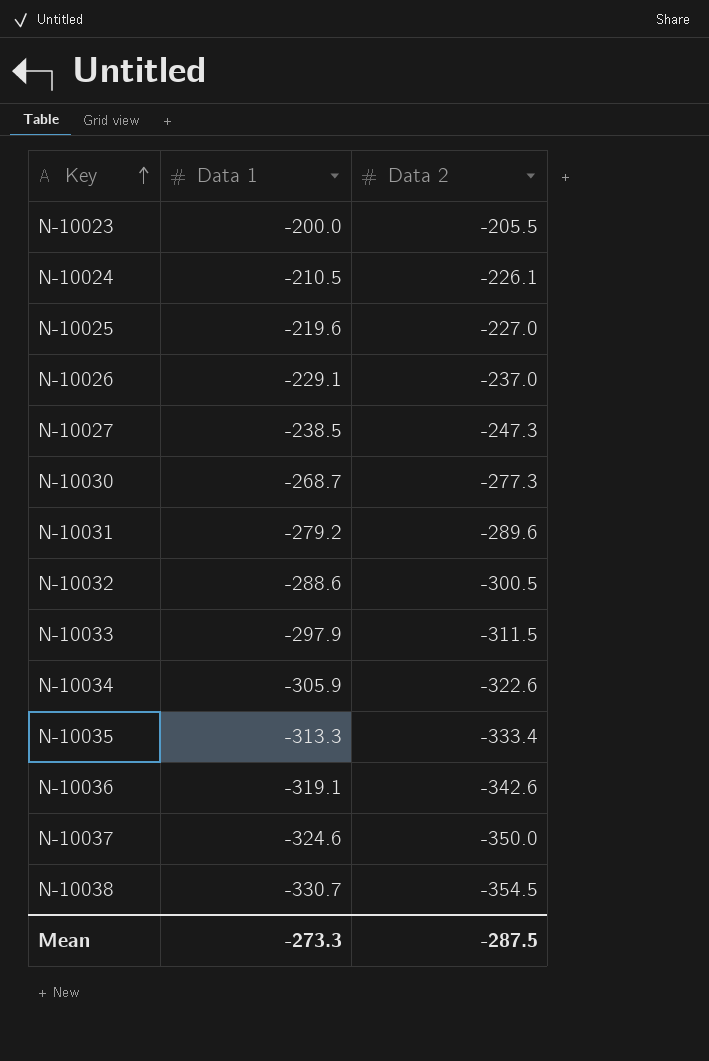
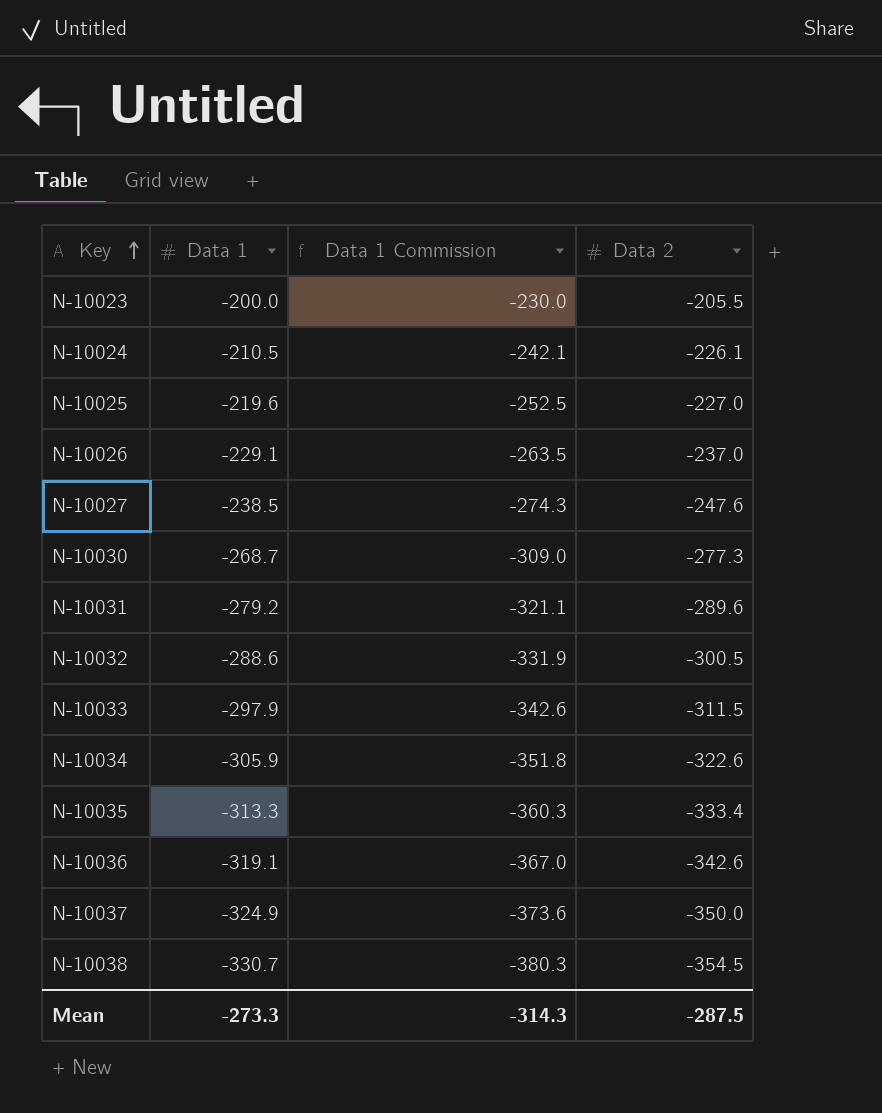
column Data 1 Commission | formula: none -> [Data 1] * 1.15
N-10027 | Data 2: -247.3 -> -247.6
N-10037 | Data 1: -324.6 -> -324.9

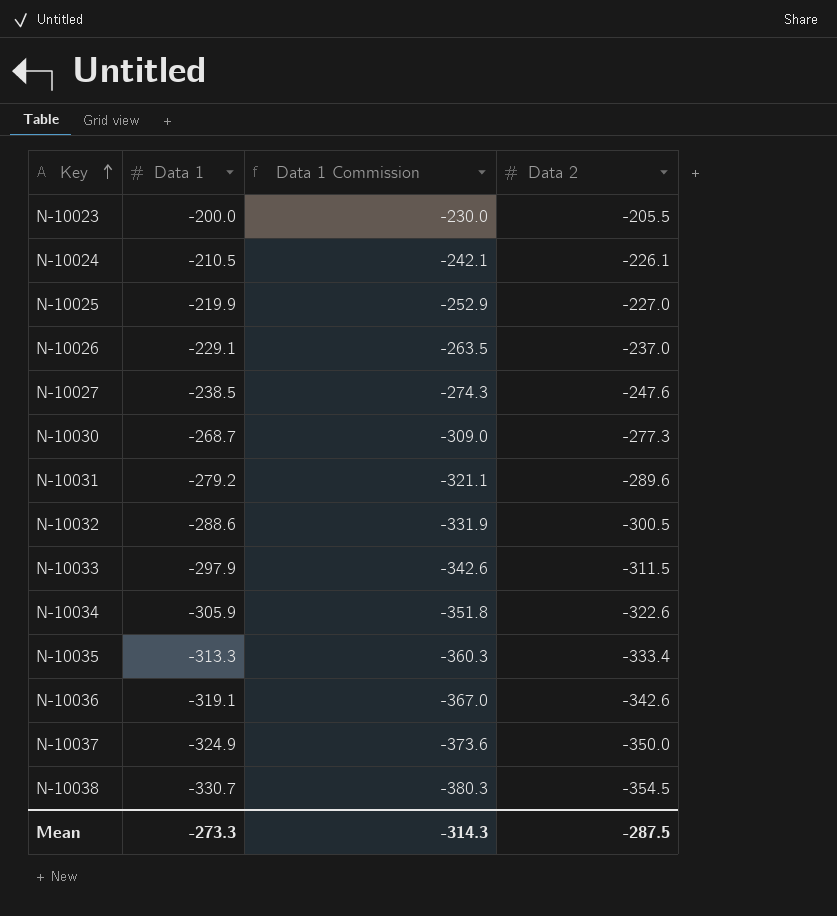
N-10025 | Data 1: -219.6 -> -219.9
N-10025 | Data 1 Commission: -252.5 -> -252.9

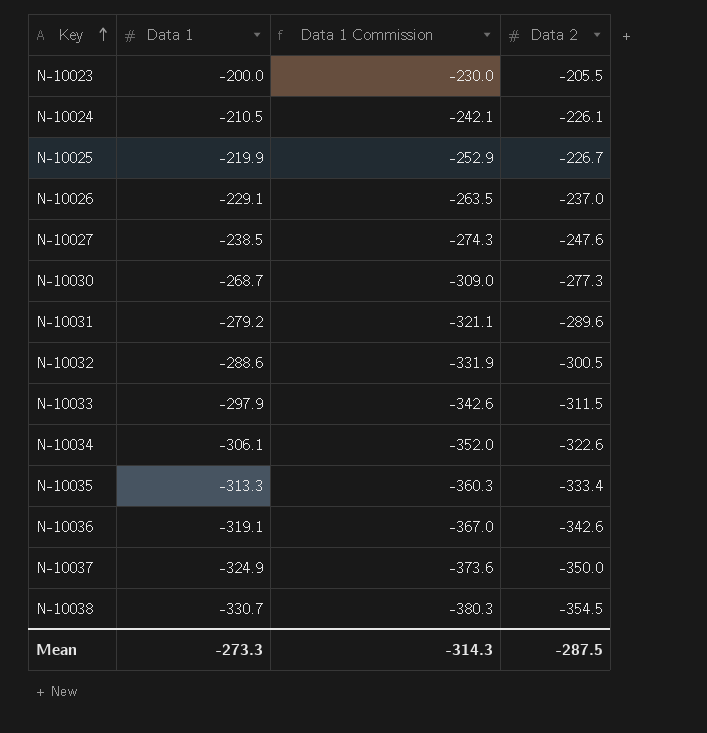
N-10025 | Data 2: -227.0 -> -226.7
N-10034 | Data 1: -305.9 -> -306.1
N-10034 | Data 1 Commission: -351.8 -> -352.0

